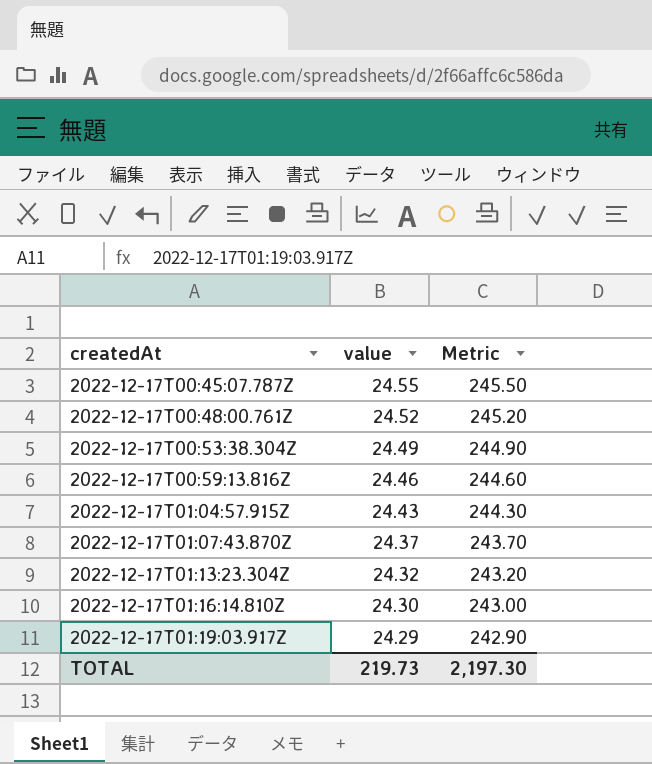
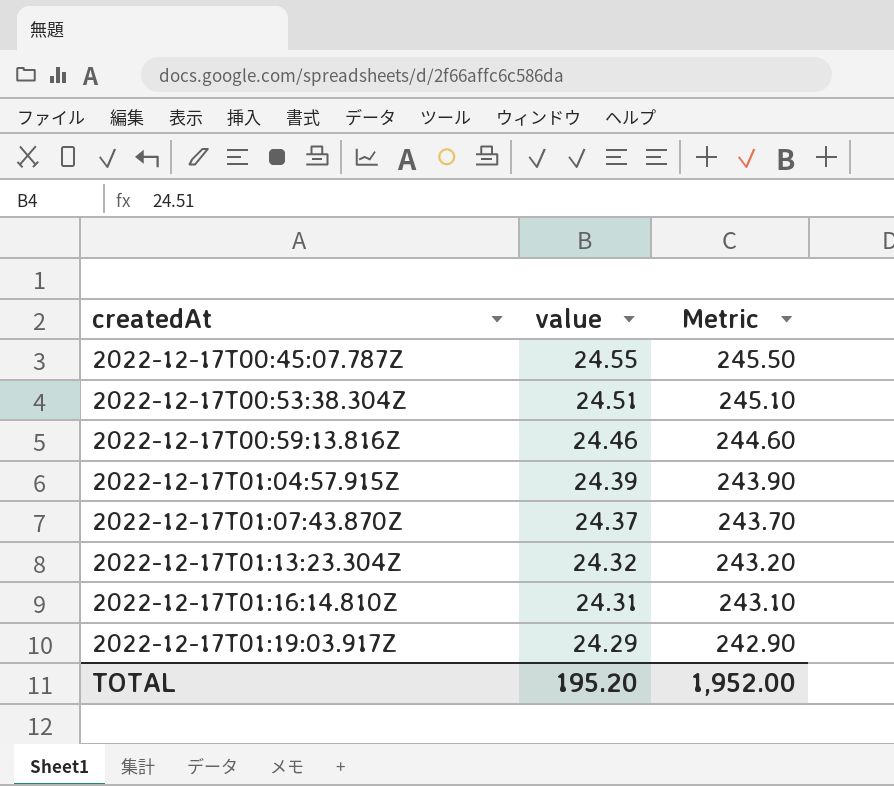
row 2022-12-17T00:48:00.761Z: 24.52 | 245.20 -> none
2022-12-17T00:53:38.304Z | value: 24.49 -> 24.51
2022-12-17T00:53:38.304Z | Metric: 244.90 -> 245.10
2022-12-17T01:04:57.915Z | value: 24.43 -> 24.39
2022-12-17T01:04:57.915Z | Metric: 244.30 -> 243.90
2022-12-17T01:16:14.810Z | value: 24.30 -> 24.31
2022-12-17T01:16:14.810Z | Metric: 243.00 -> 243.10
TOTAL | value: 219.73 -> 195.20
TOTAL | Metric: 2,197.30 -> 1,952.00

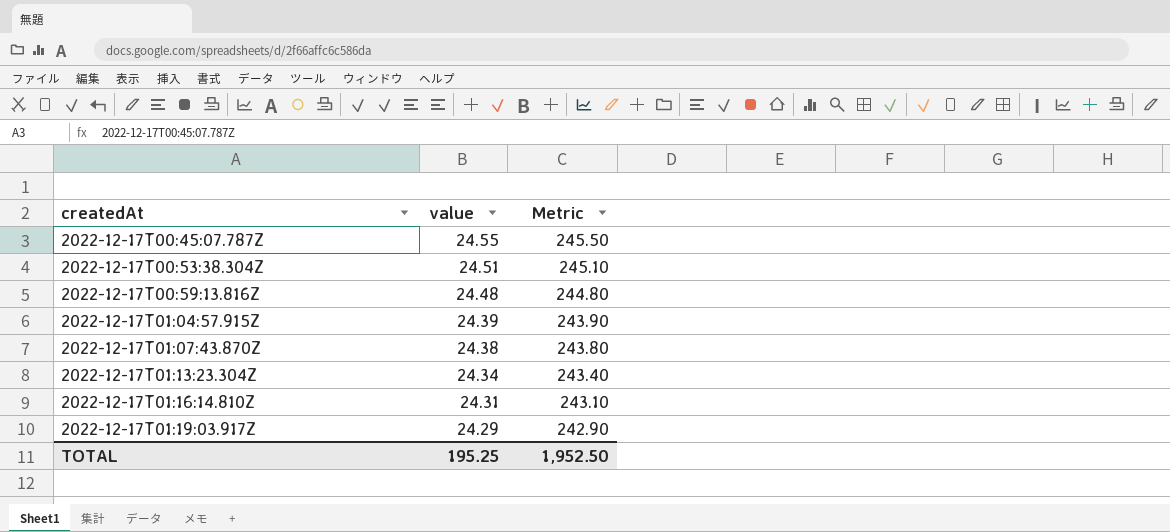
2022-12-17T00:59:13.816Z | value: 24.46 -> 24.48
2022-12-17T00:59:13.816Z | Metric: 244.60 -> 244.80
2022-12-17T01:07:43.870Z | value: 24.37 -> 24.38
2022-12-17T01:07:43.870Z | Metric: 243.70 -> 243.80
2022-12-17T01:13:23.304Z | value: 24.32 -> 24.34
2022-12-17T01:13:23.304Z | Metric: 243.20 -> 243.40
TOTAL | value: 195.20 -> 195.25
TOTAL | Metric: 1,952.00 -> 1,952.50

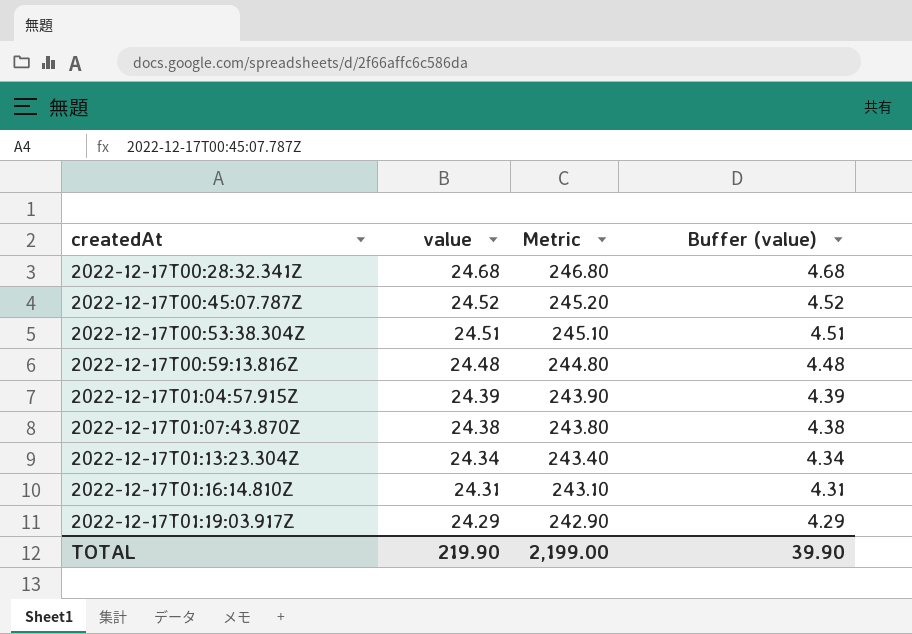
column Buffer (value) | formula: none -> [value] - 20
row 2022-12-17T00:28:32.341Z: none -> 24.68 | 246.80 | 4.68
2022-12-17T00:45:07.787Z | value: 24.55 -> 24.52
2022-12-17T00:45:07.787Z | Metric: 245.50 -> 245.20
TOTAL | value: 195.25 -> 219.90
TOTAL | Metric: 1,952.50 -> 2,199.00

